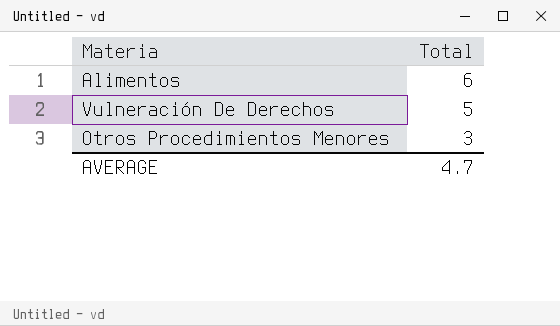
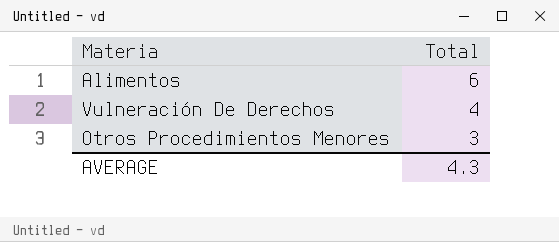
Vulneración De Derechos | Total: 5 -> 4
AVERAGE | Total: 4.7 -> 4.3

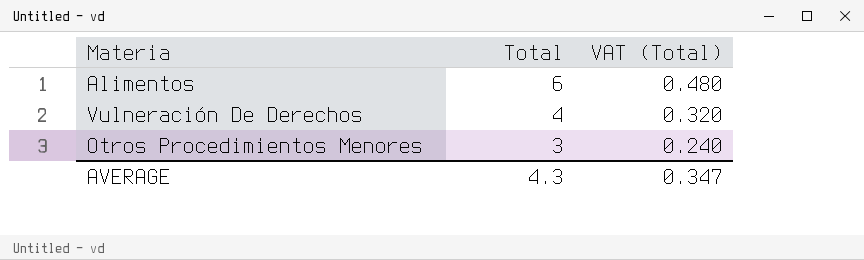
column VAT (Total) | formula: none -> [Total] * 0.08

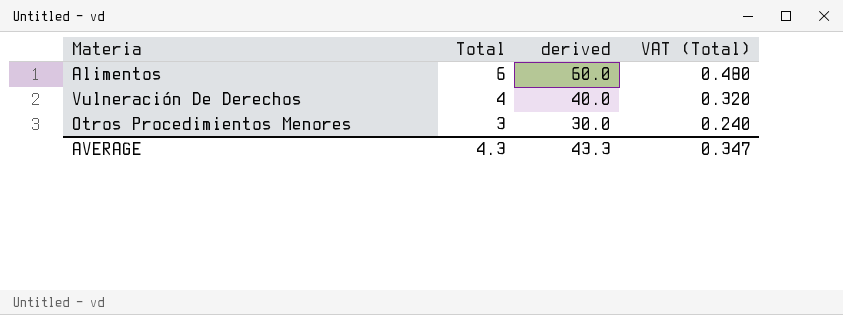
column derived | formula: none -> [Total] * 10

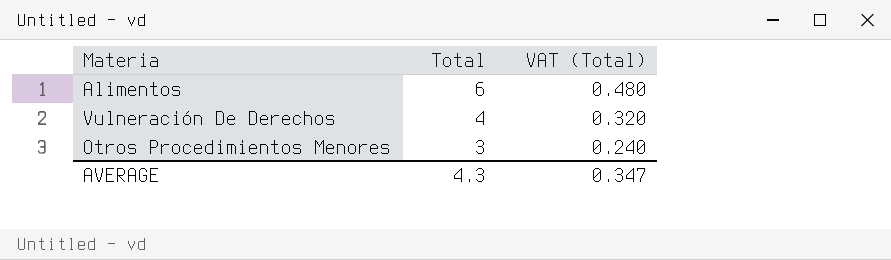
column derived | formula: [Total] * 10 -> none

